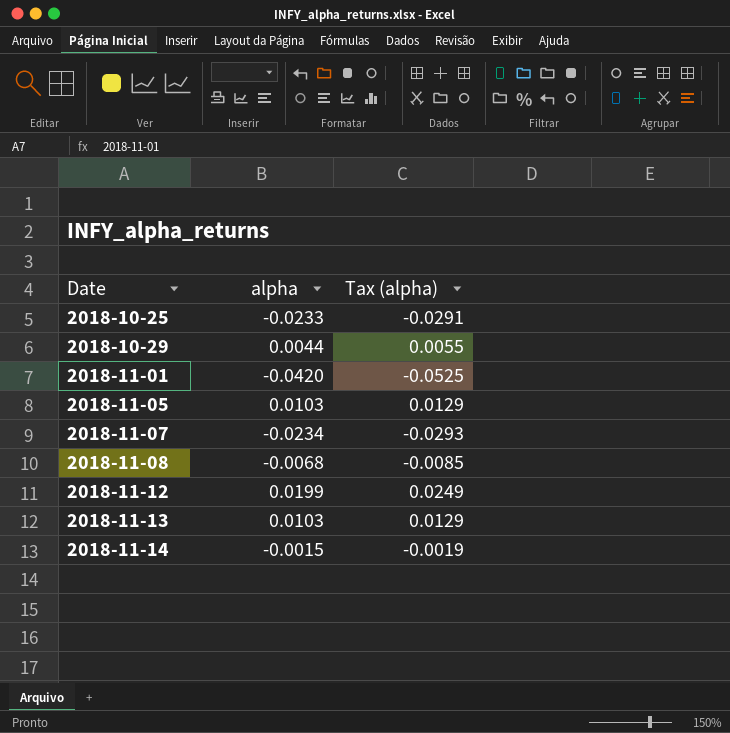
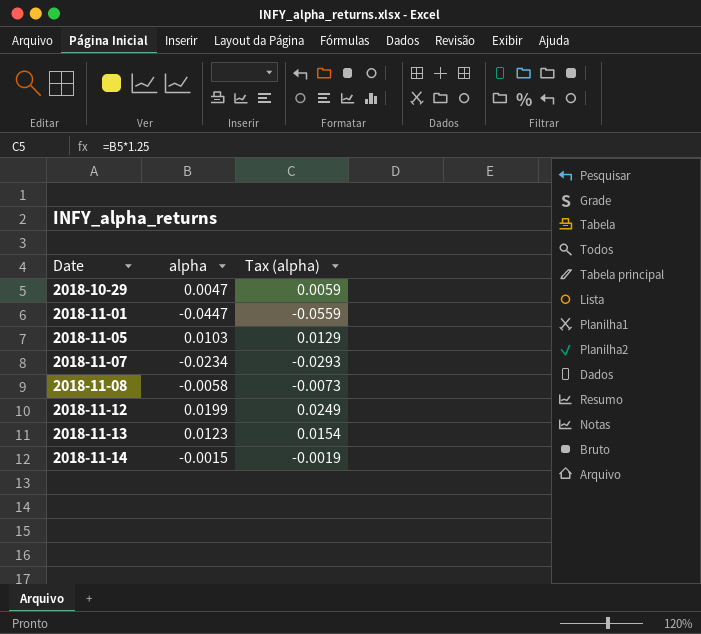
row 2018-10-25: -0.0233 | -0.0291 -> none
2018-10-29 | alpha: 0.0044 -> 0.0047
2018-10-29 | Tax (alpha): 0.0055 -> 0.0059
2018-11-01 | alpha: -0.0420 -> -0.0447
2018-11-01 | Tax (alpha): -0.0525 -> -0.0559
2018-11-08 | alpha: -0.0068 -> -0.0058
2018-11-08 | Tax (alpha): -0.0085 -> -0.0073
2018-11-13 | alpha: 0.0103 -> 0.0123
2018-11-13 | Tax (alpha): 0.0129 -> 0.0154

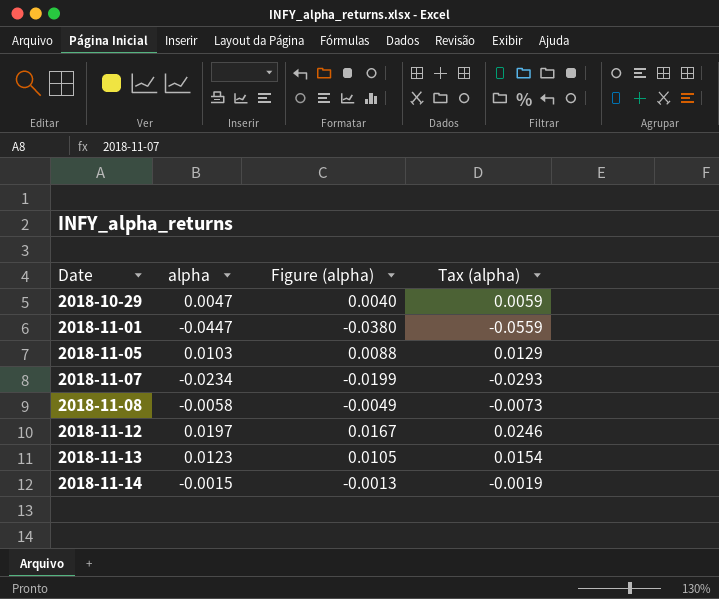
column Figure (alpha) | formula: none -> [alpha] * 0.85
2018-11-12 | alpha: 0.0199 -> 0.0197
2018-11-12 | Tax (alpha): 0.0249 -> 0.0246

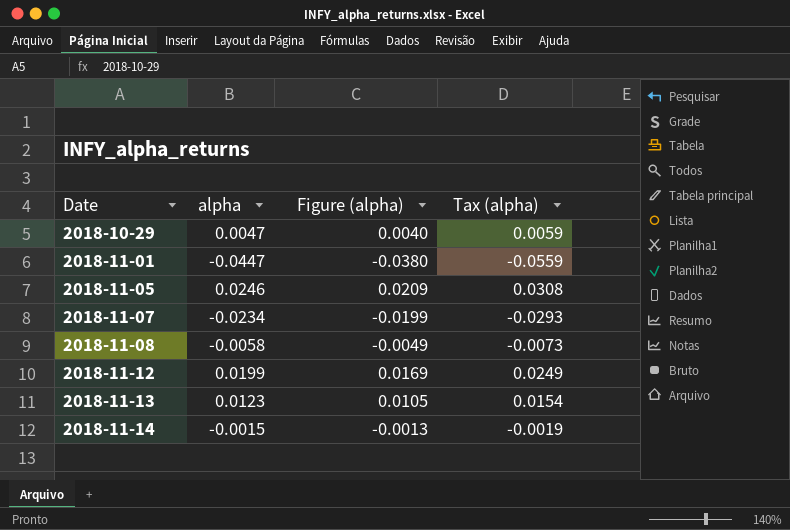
2018-11-05 | alpha: 0.0103 -> 0.0246
2018-11-05 | Figure (alpha): 0.0088 -> 0.0209
2018-11-05 | Tax (alpha): 0.0129 -> 0.0308
2018-11-12 | alpha: 0.0197 -> 0.0199
2018-11-12 | Figure (alpha): 0.0167 -> 0.0169
2018-11-12 | Tax (alpha): 0.0246 -> 0.0249

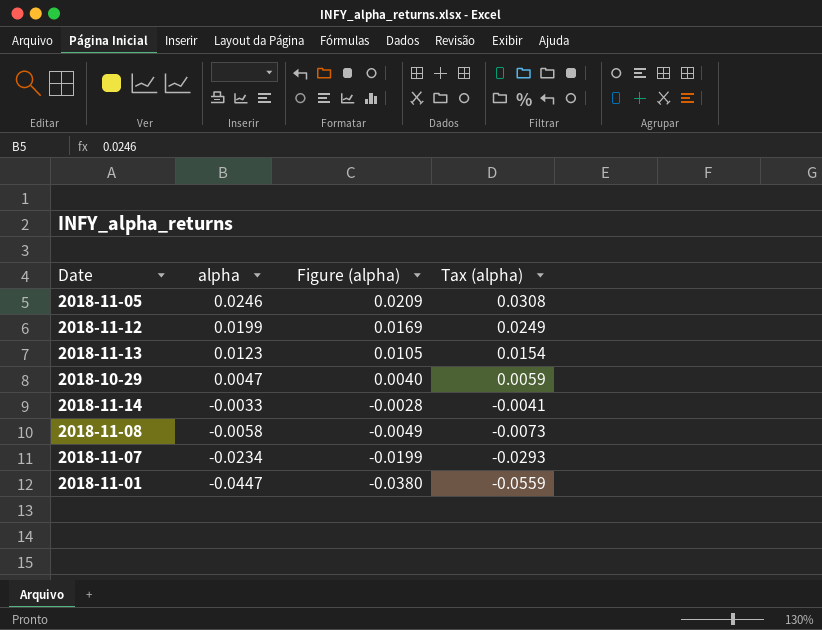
row order: Date ascending -> alpha descending
2018-11-14 | alpha: -0.0015 -> -0.0033
2018-11-14 | Figure (alpha): -0.0013 -> -0.0028
2018-11-14 | Tax (alpha): -0.0019 -> -0.0041

